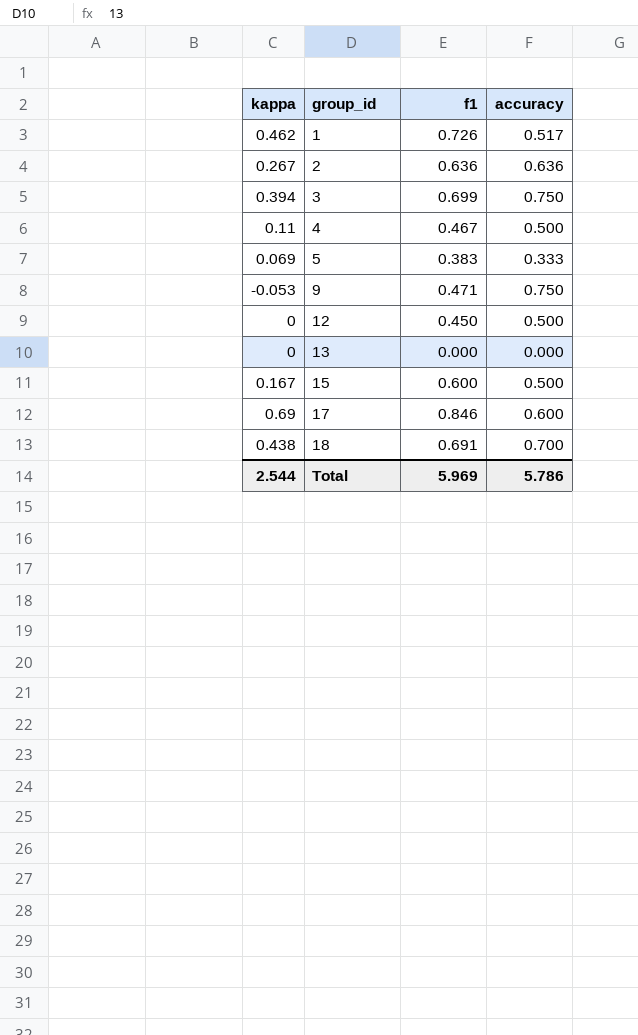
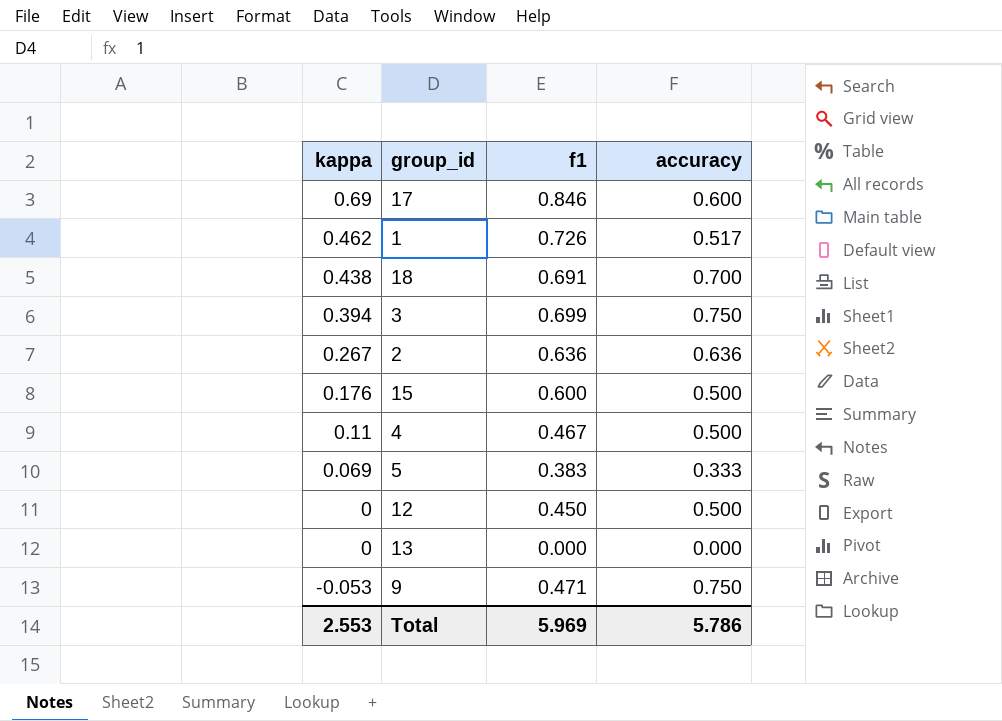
row order: group_id ascending -> kappa descending
15 | kappa: 0.167 -> 0.176
Total | kappa: 2.544 -> 2.553

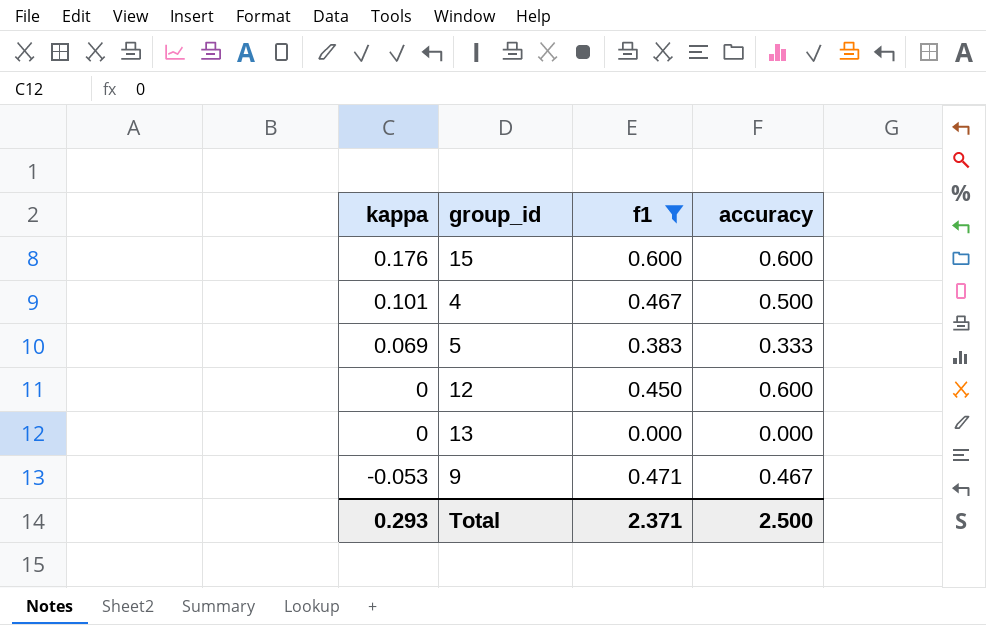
filter: none -> f1 <= 0.600
15 | accuracy: 0.500 -> 0.600
4 | kappa: 0.11 -> 0.101
12 | accuracy: 0.500 -> 0.600
9 | accuracy: 0.750 -> 0.467
Total | kappa: 2.553 -> 0.293
Total | f1: 5.969 -> 2.371
Total | accuracy: 5.786 -> 2.500

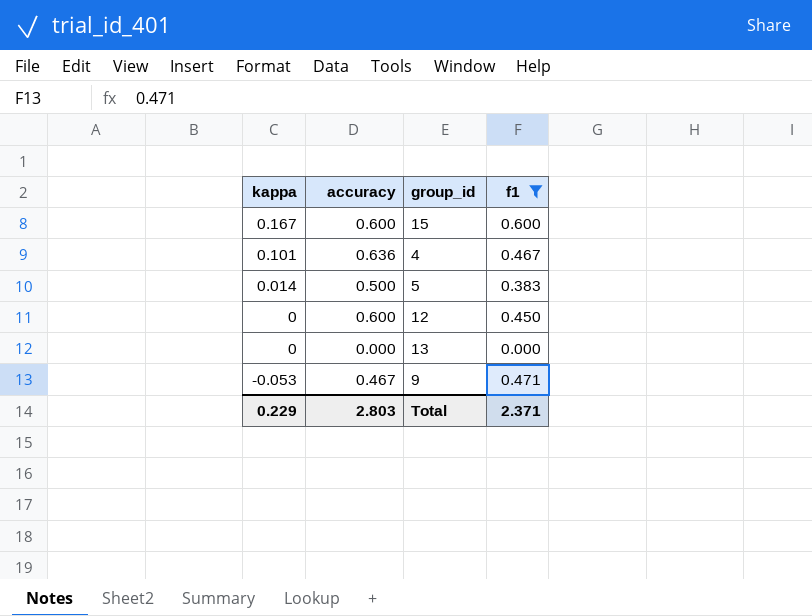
column accuracy | position: 4 -> 2
15 | kappa: 0.176 -> 0.167
4 | accuracy: 0.500 -> 0.636
5 | kappa: 0.069 -> 0.014
5 | accuracy: 0.333 -> 0.500
Total | kappa: 0.293 -> 0.229
Total | accuracy: 2.500 -> 2.803

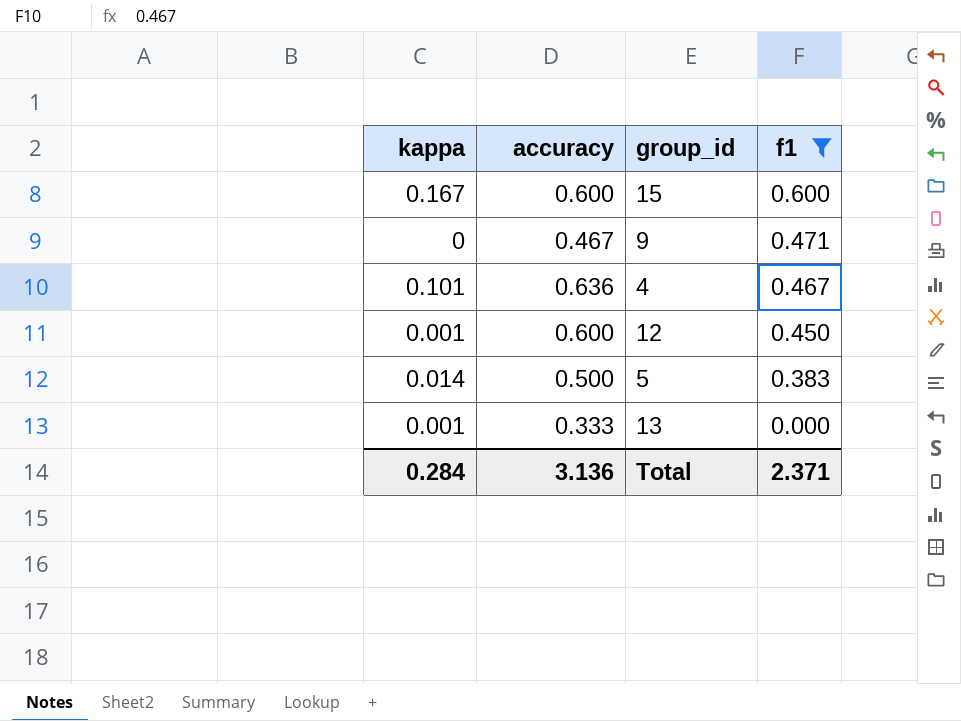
row order: kappa descending -> f1 descending
9 | kappa: -0.053 -> 0
12 | kappa: 0 -> 0.001
13 | kappa: 0 -> 0.001
13 | accuracy: 0.000 -> 0.333
Total | kappa: 0.229 -> 0.284
Total | accuracy: 2.803 -> 3.136

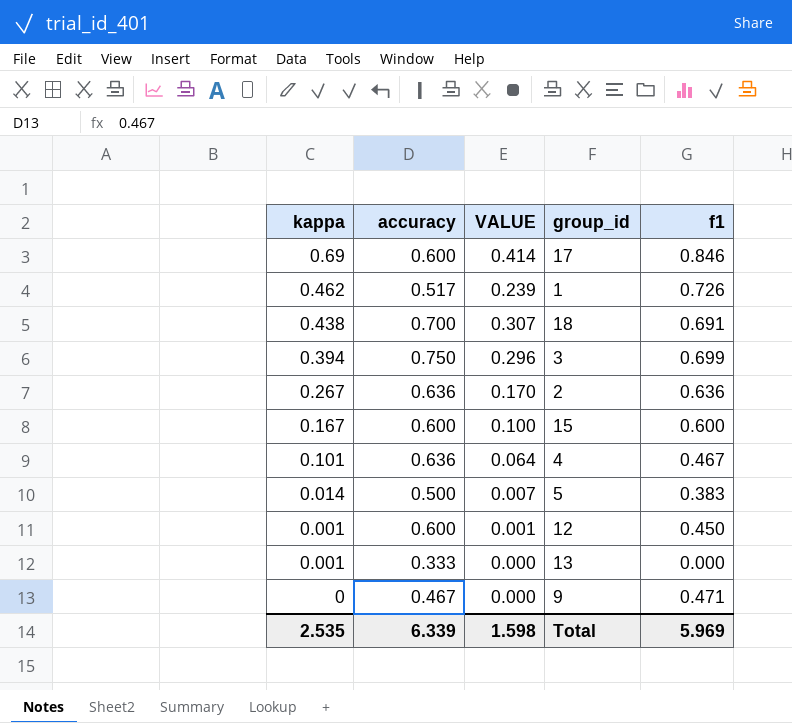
filter: f1 <= 0.600 -> none
row order: f1 descending -> kappa descending
column VALUE | formula: none -> [kappa] * [accuracy]
Total | kappa: 0.284 -> 2.535
Total | accuracy: 3.136 -> 6.339
Total | f1: 2.371 -> 5.969

